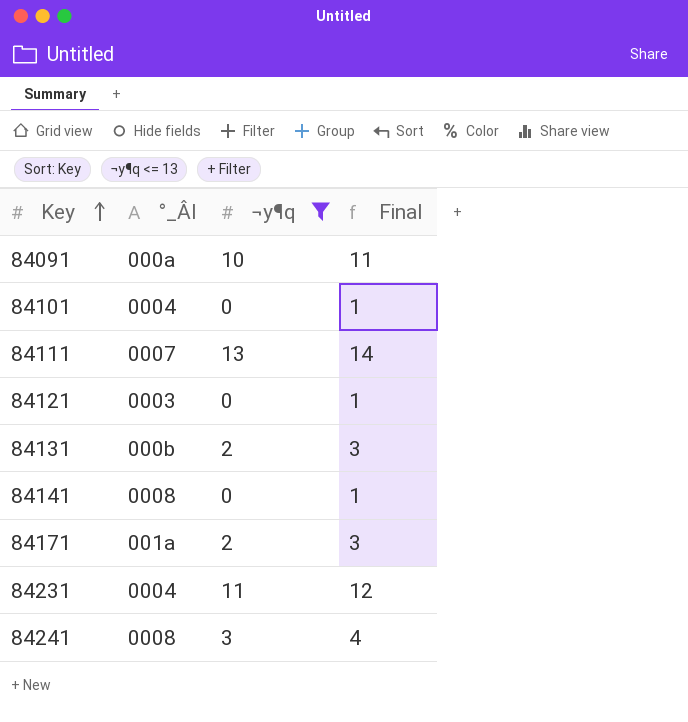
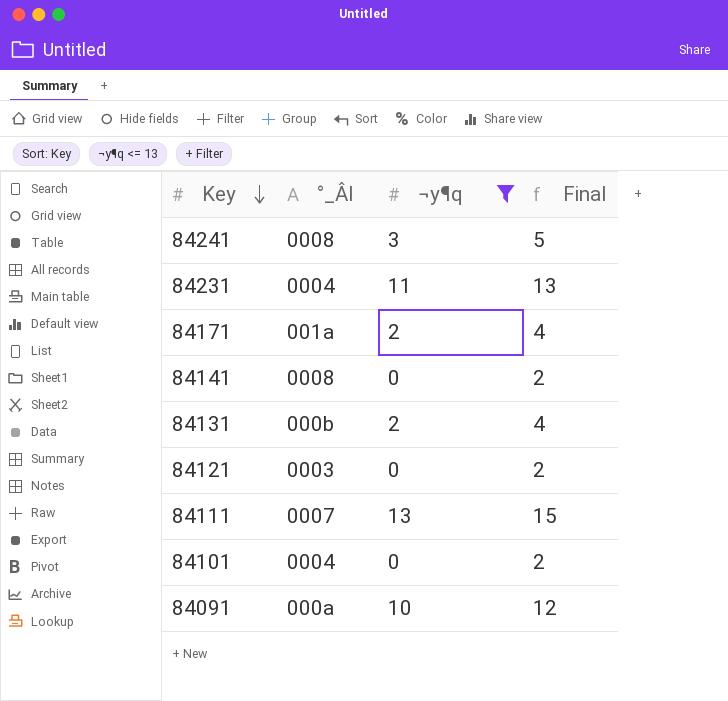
row order: Key ascending -> Key descending
column Final | formula: [¬y¶q] + 1 -> [¬y¶q] + 2

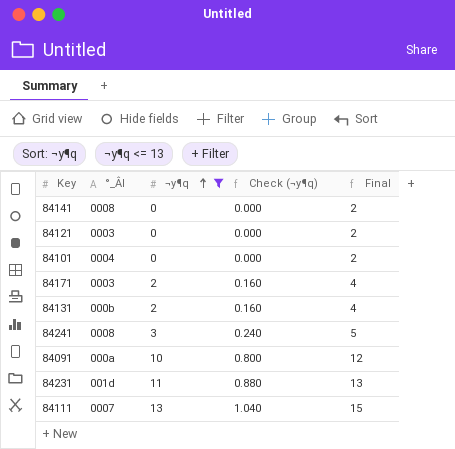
row order: Key descending -> ¬y¶q ascending
column Check (¬y¶q) | formula: none -> [¬y¶q] * 0.08
84171 | °_ÂI: 001a -> 0003
84231 | °_ÂI: 0004 -> 001d

